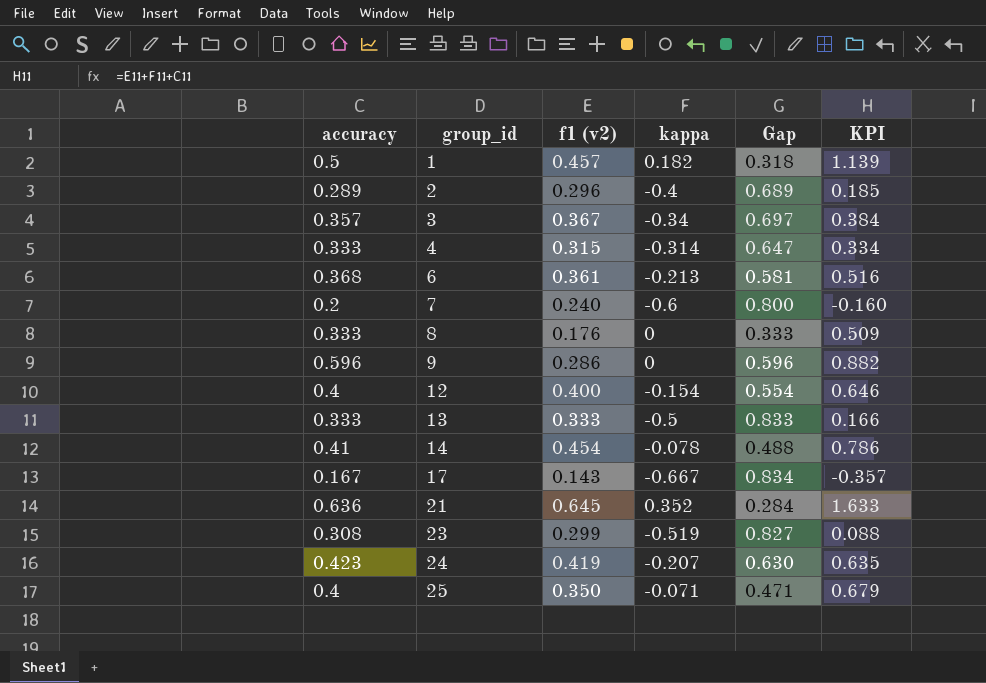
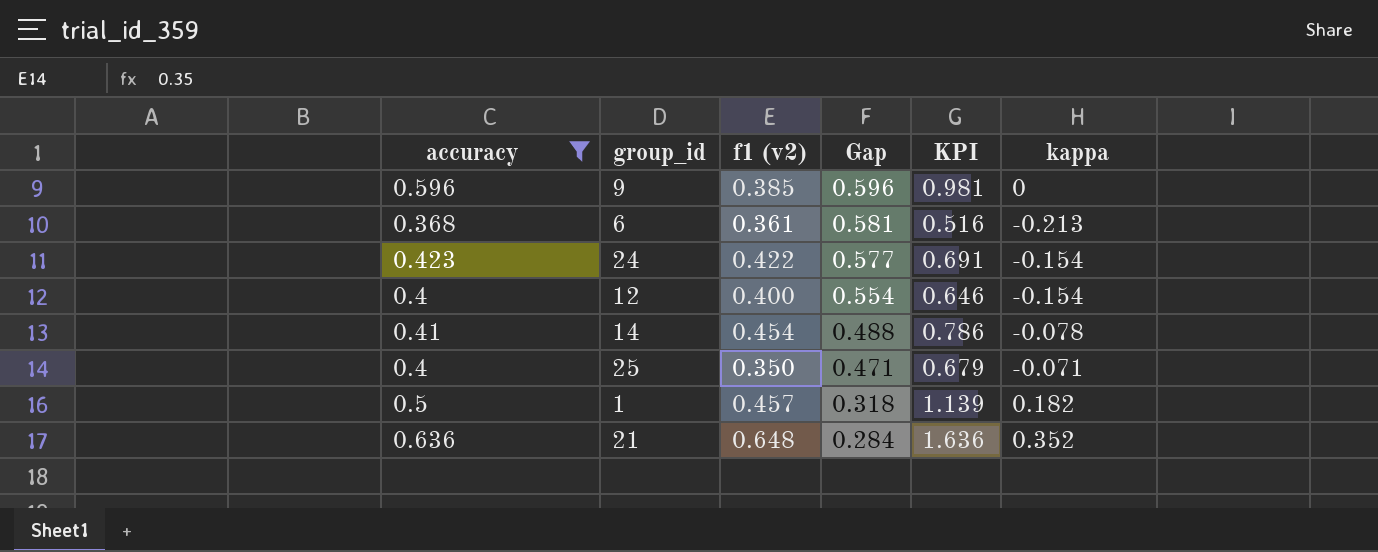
filter: none -> accuracy >= 0.368
row order: group_id ascending -> Gap descending
column kappa | position: 4 -> 6
9 | f1 (v2): 0.286 -> 0.385
9 | KPI: 0.882 -> 0.981
24 | f1 (v2): 0.419 -> 0.422
24 | Gap: 0.630 -> 0.577
24 | KPI: 0.635 -> 0.691
24 | kappa: -0.207 -> -0.154
21 | f1 (v2): 0.645 -> 0.648
21 | KPI: 1.633 -> 1.636

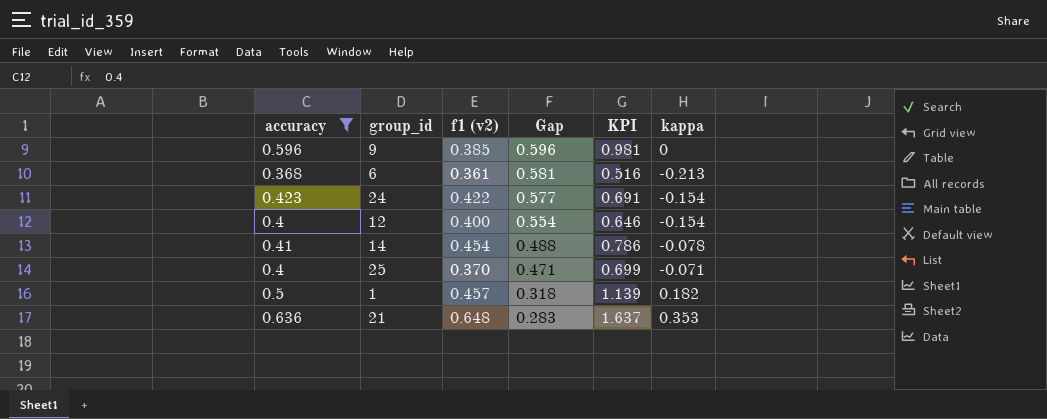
25 | f1 (v2): 0.350 -> 0.370
25 | KPI: 0.679 -> 0.699
21 | Gap: 0.284 -> 0.283
21 | KPI: 1.636 -> 1.637
21 | kappa: 0.352 -> 0.353

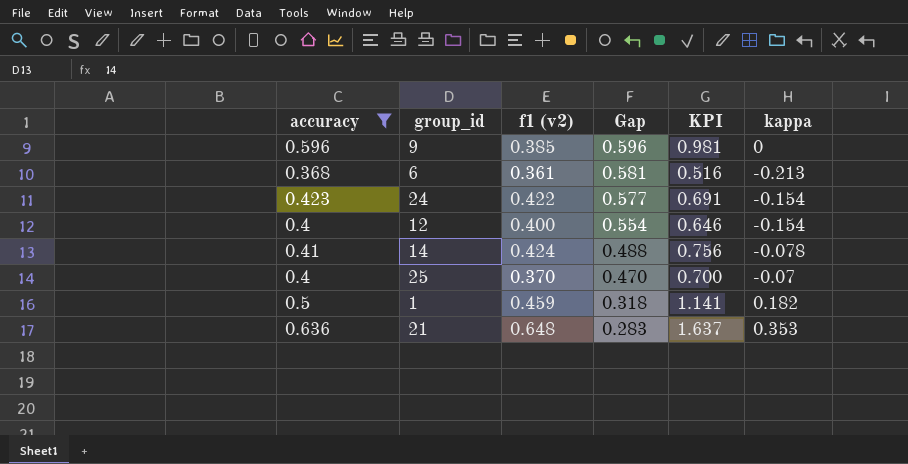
14 | f1 (v2): 0.454 -> 0.424
14 | KPI: 0.786 -> 0.756
25 | Gap: 0.471 -> 0.470
25 | KPI: 0.699 -> 0.700
25 | kappa: -0.071 -> -0.07
1 | f1 (v2): 0.457 -> 0.459
1 | KPI: 1.139 -> 1.141

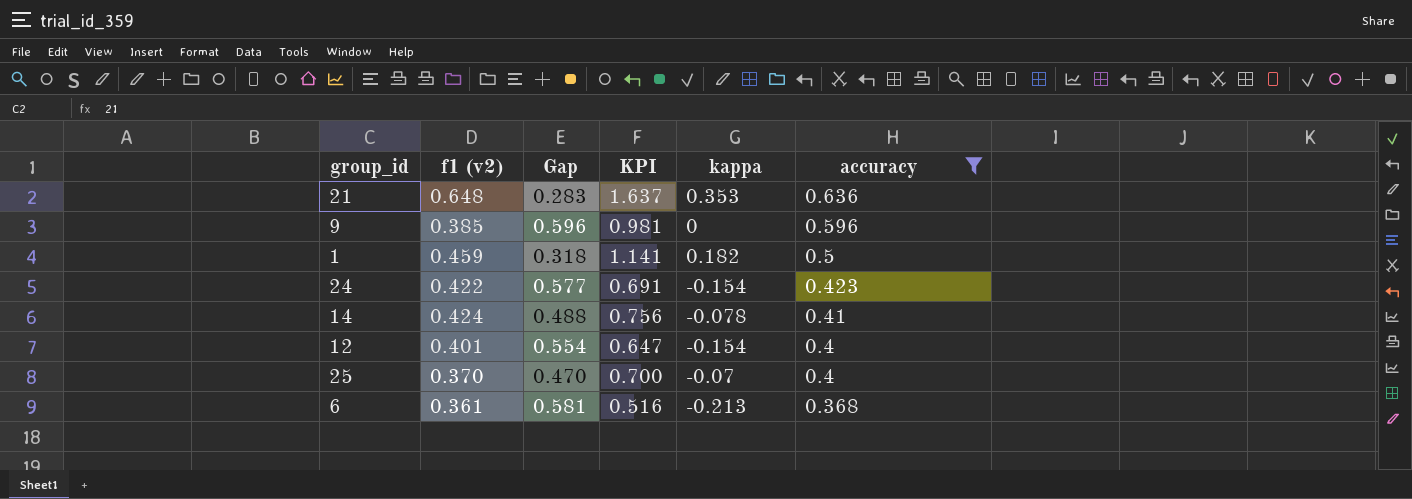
row order: Gap descending -> accuracy descending
column accuracy | position: 1 -> 6
12 | f1 (v2): 0.400 -> 0.401
12 | KPI: 0.646 -> 0.647

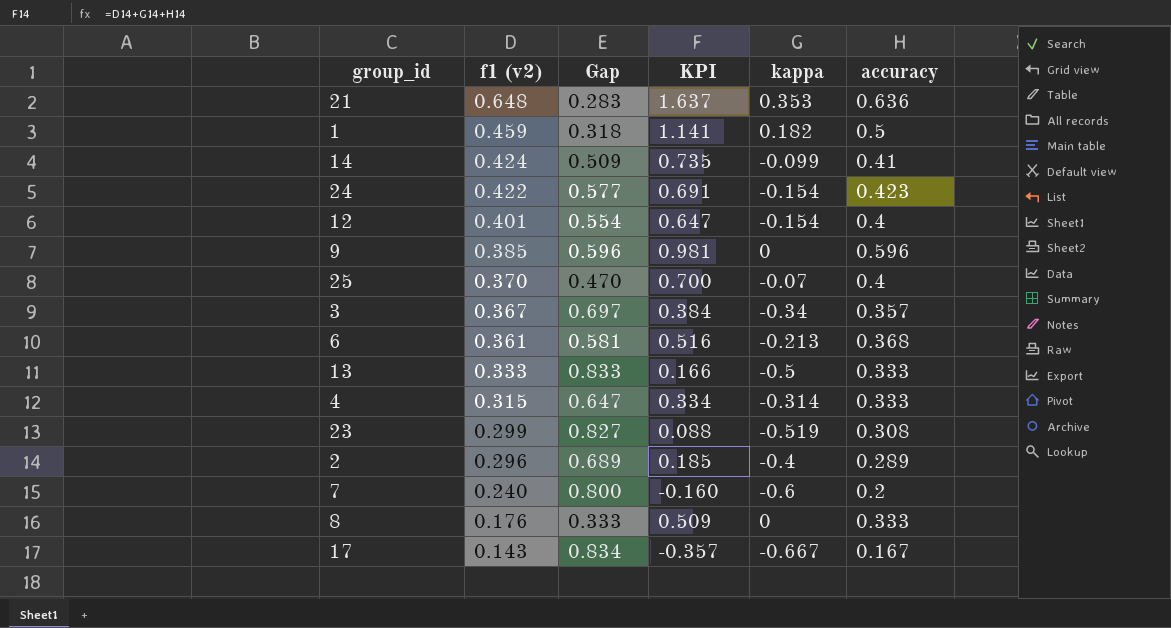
filter: accuracy >= 0.368 -> none
row order: accuracy descending -> f1 (v2) descending
14 | Gap: 0.488 -> 0.509
14 | KPI: 0.756 -> 0.735
14 | kappa: -0.078 -> -0.099

